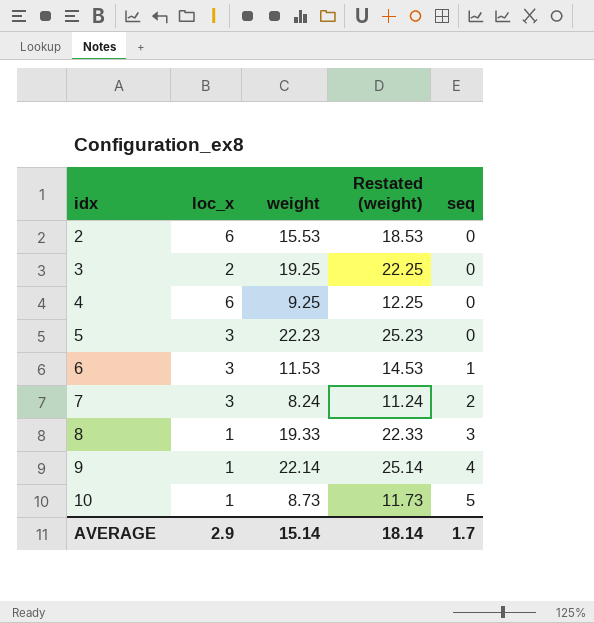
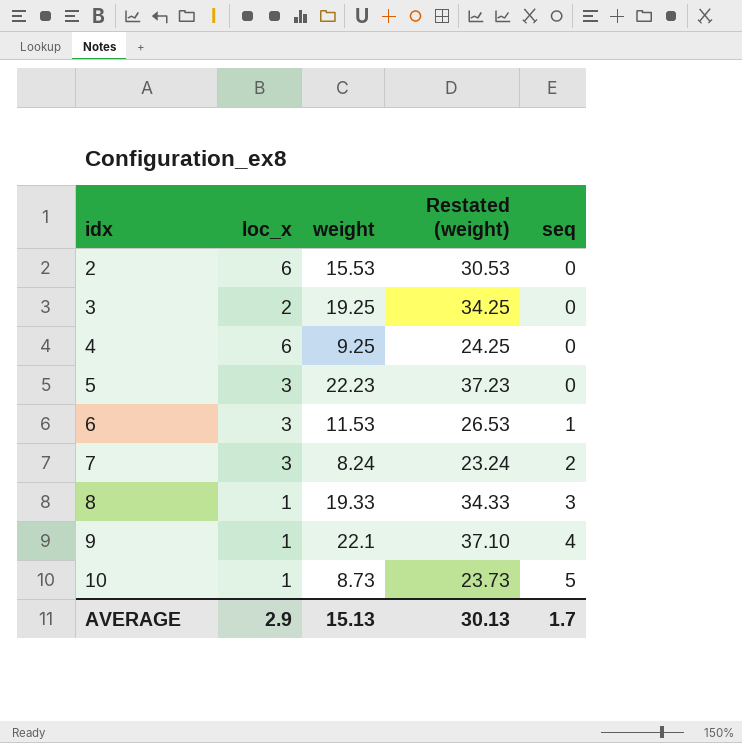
column Restated (weight) | formula: [weight] + 3 -> [weight] + 15
9 | weight: 22.14 -> 22.1
AVERAGE | weight: 15.14 -> 15.13
AVERAGE | Restated (weight): 18.14 -> 30.13

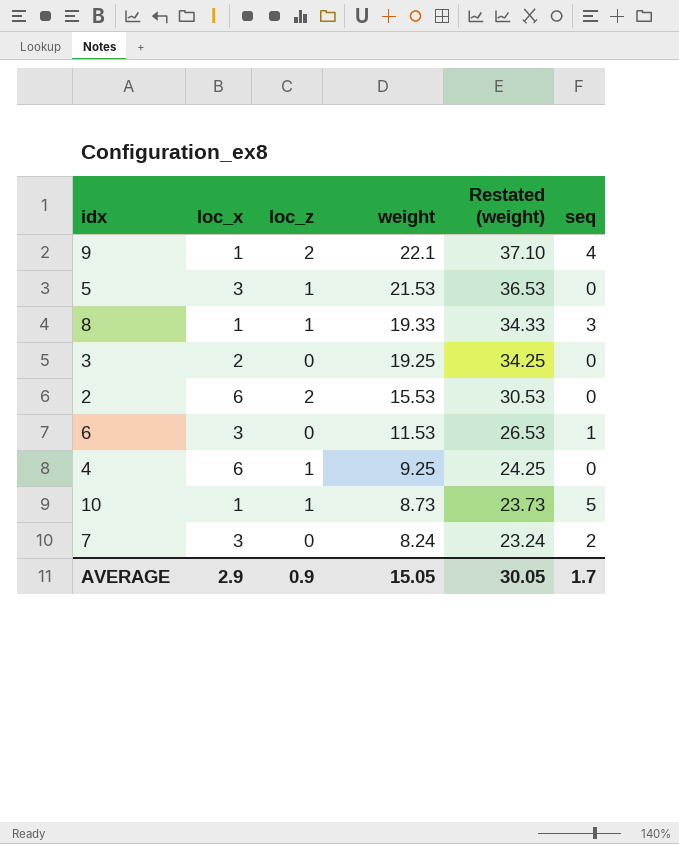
row order: idx ascending -> weight descending
column loc_z | position: none -> 3
5 | weight: 22.23 -> 21.53
5 | Restated (weight): 37.23 -> 36.53
AVERAGE | weight: 15.13 -> 15.05
AVERAGE | Restated (weight): 30.13 -> 30.05

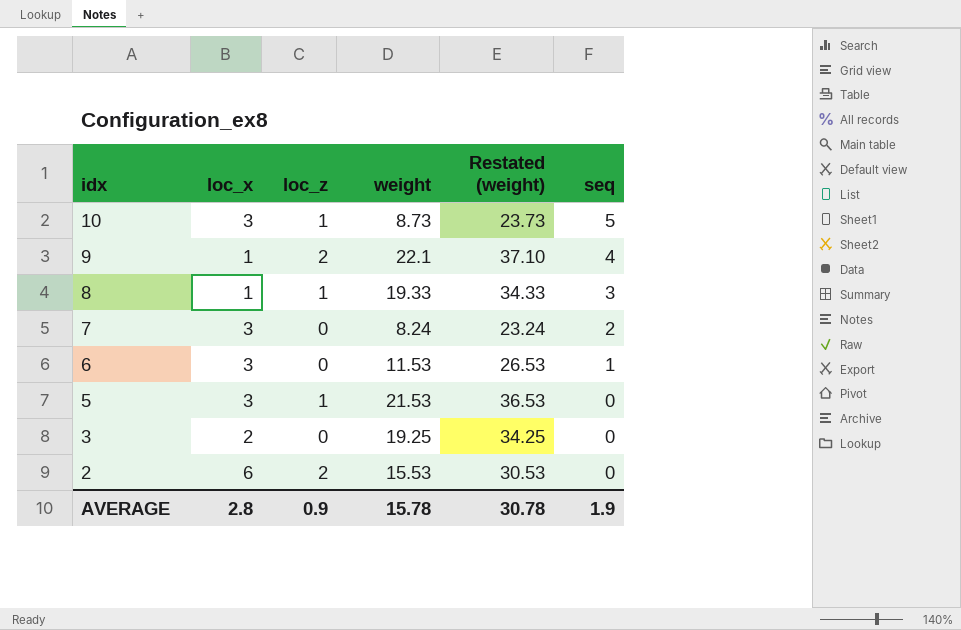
row order: weight descending -> idx descending
row 4: 6 | 1 | 9.25 | 24.25 | 0 -> none
10 | loc_x: 1 -> 3
AVERAGE | loc_x: 2.9 -> 2.8
AVERAGE | weight: 15.05 -> 15.78
AVERAGE | Restated (weight): 30.05 -> 30.78
AVERAGE | seq: 1.7 -> 1.9

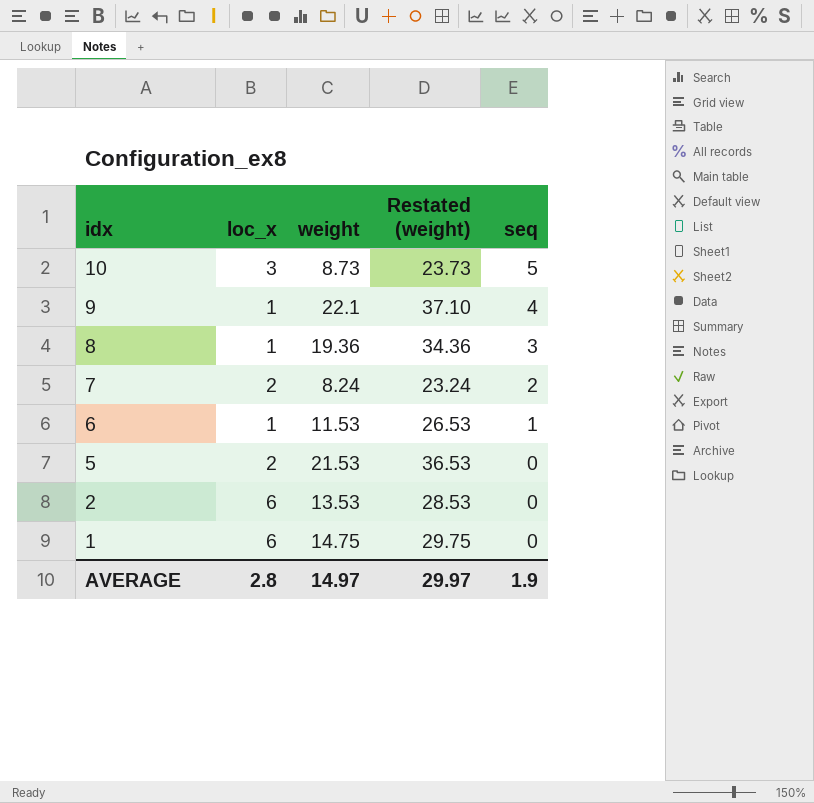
column loc_z | position: 3 -> none
row 3: 2 | 0 | 19.25 | 34.25 | 0 -> none
8 | weight: 19.33 -> 19.36
8 | Restated (weight): 34.33 -> 34.36
7 | loc_x: 3 -> 2
6 | loc_x: 3 -> 1
5 | loc_x: 3 -> 2
2 | weight: 15.53 -> 13.53
2 | Restated (weight): 30.53 -> 28.53
row 1: none -> 6 | 14.75 | 29.75 | 0
AVERAGE | weight: 15.78 -> 14.97
AVERAGE | Restated (weight): 30.78 -> 29.97

